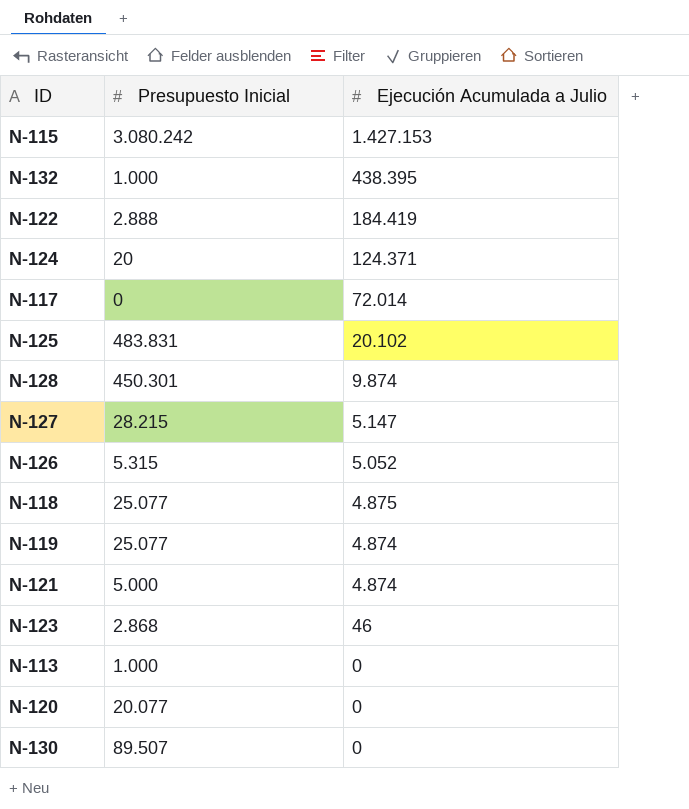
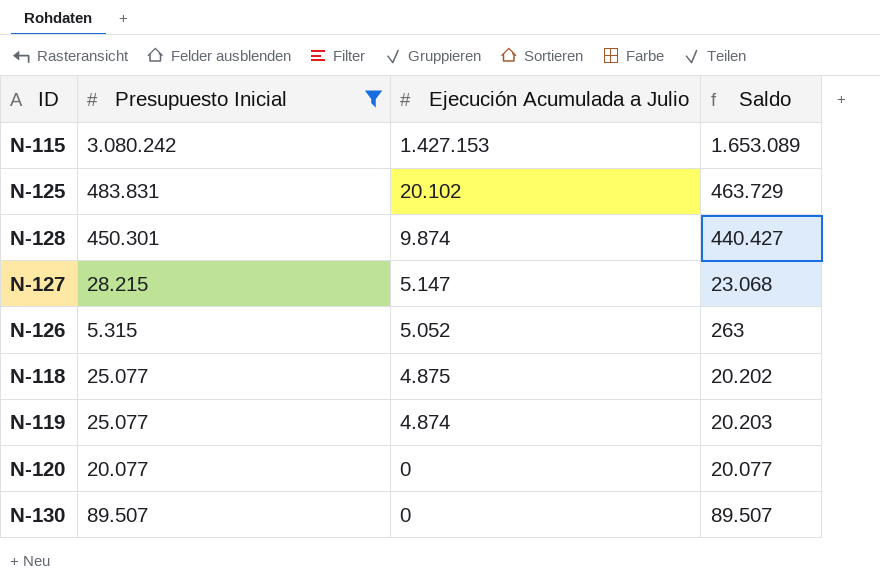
filter: none -> Presupuesto Inicial >= 5.315
column Saldo | formula: none -> [Presupuesto Inicial] - [Ejecución Acumulada a Julio]

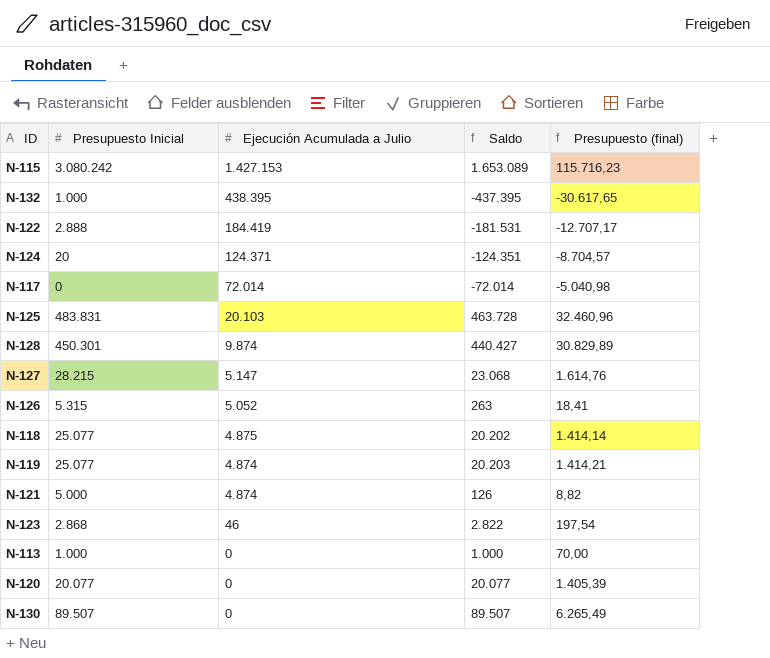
filter: Presupuesto Inicial >= 5.315 -> none
column Presupuesto (final) | formula: none -> [Saldo] * 0,07
N-125 | Ejecución Acumulada a Julio: 20.102 -> 20.103
N-125 | Saldo: 463.729 -> 463.728

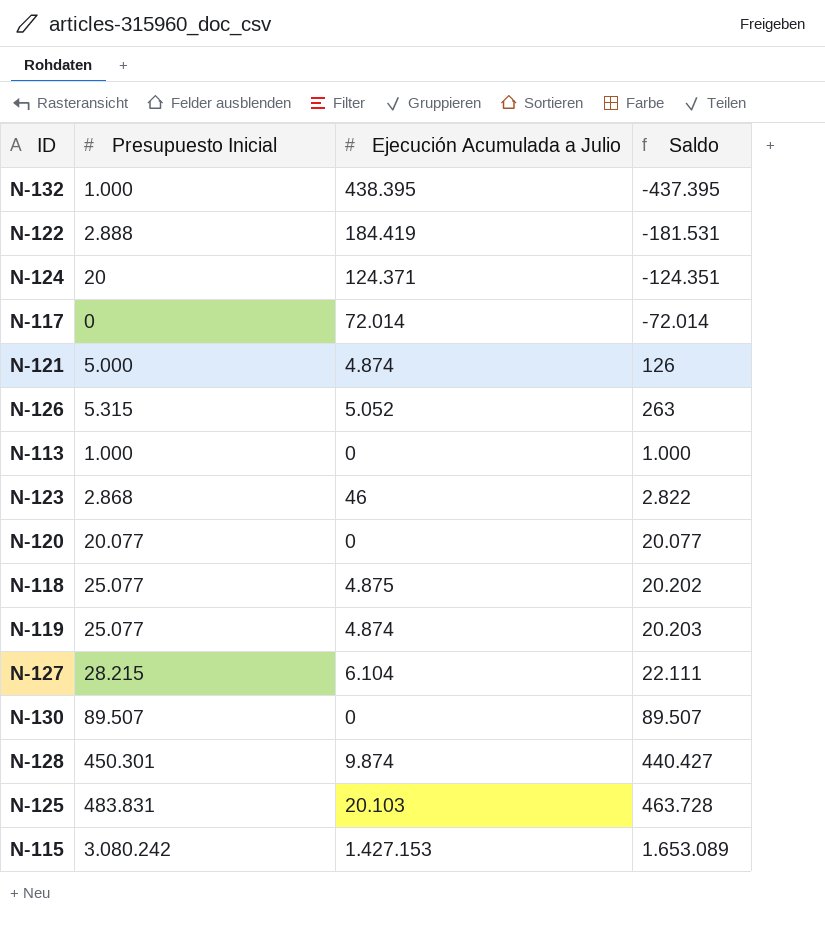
row order: Ejecución Acumulada a Julio descending -> Saldo ascending
column Presupuesto (final) | formula: [Saldo] * 0,07 -> none
N-127 | Ejecución Acumulada a Julio: 5.147 -> 6.104
N-127 | Saldo: 23.068 -> 22.111

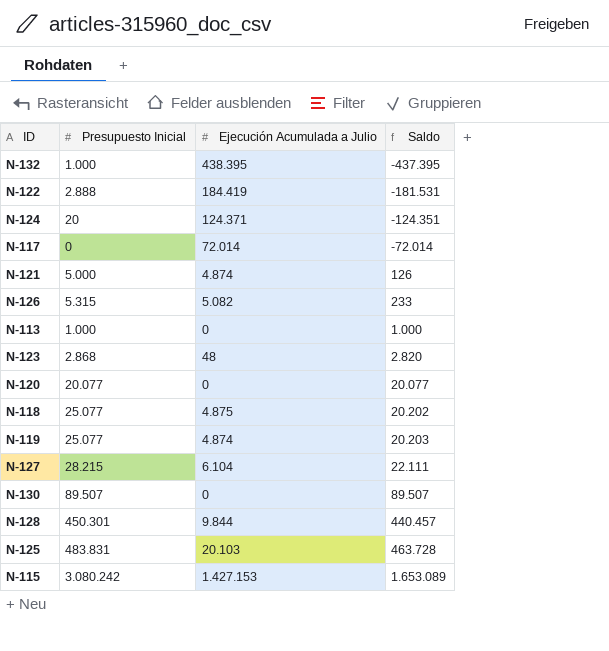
N-126 | Ejecución Acumulada a Julio: 5.052 -> 5.082
N-126 | Saldo: 263 -> 233
N-123 | Ejecución Acumulada a Julio: 46 -> 48
N-123 | Saldo: 2.822 -> 2.820
N-128 | Ejecución Acumulada a Julio: 9.874 -> 9.844
N-128 | Saldo: 440.427 -> 440.457

